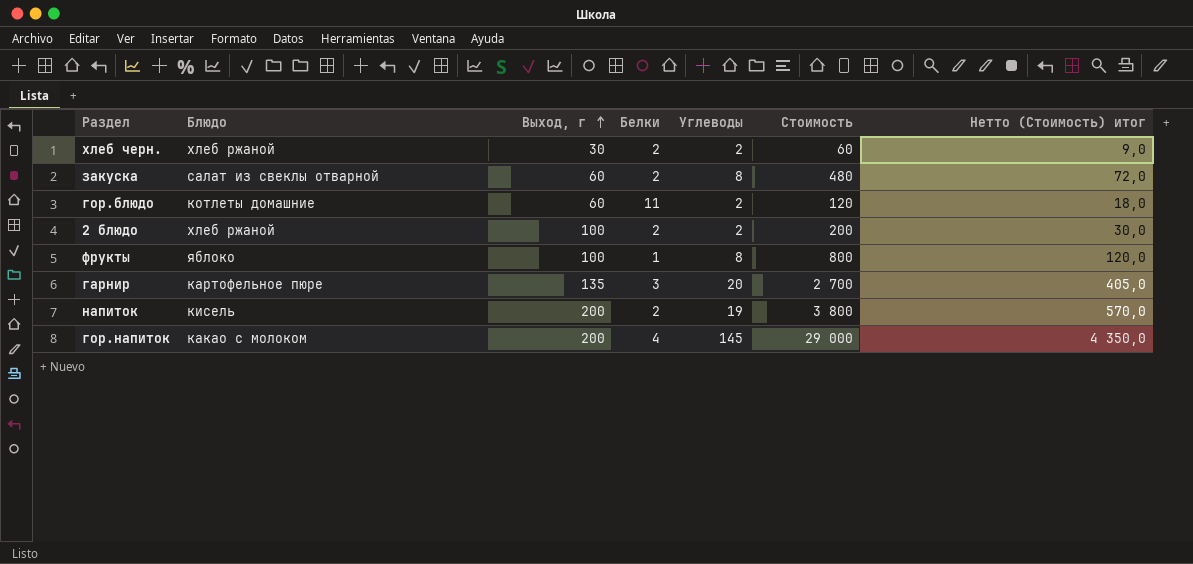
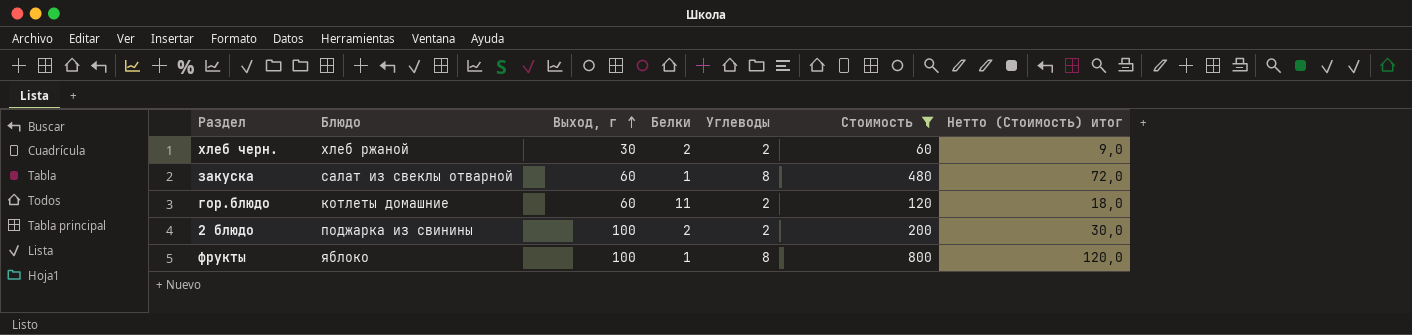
filter: none -> Стоимость <= 800
закуска | Белки: 2 -> 1
2 блюдо | Блюдо: хлеб ржаной -> поджарка из свинины

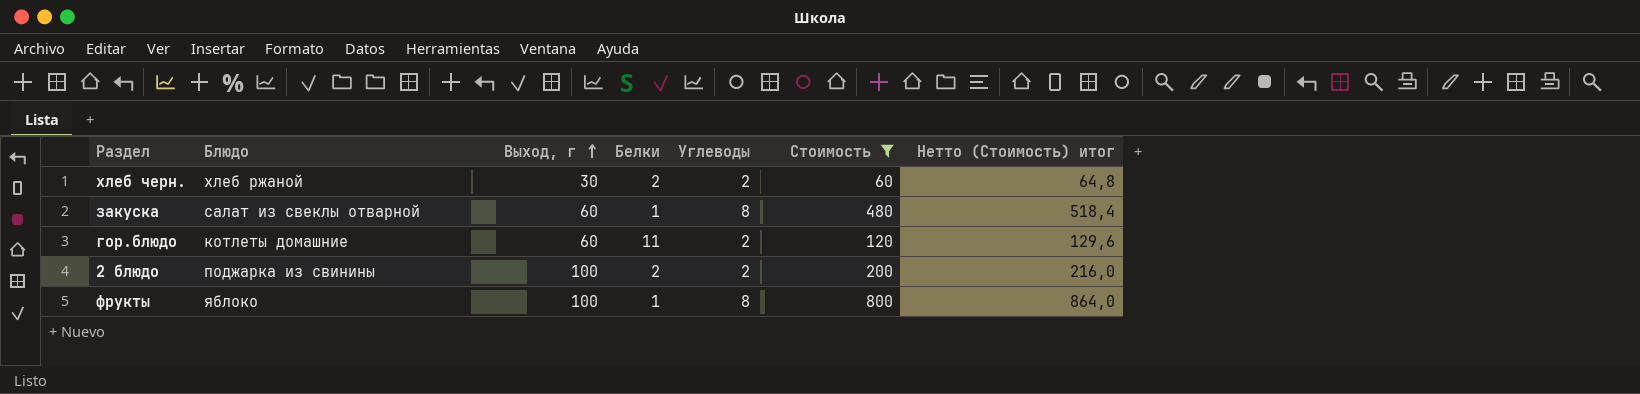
column Нетто (Стоимость) итог | formula: [Стоимость] * 0,15 -> [Стоимость] * 1,08

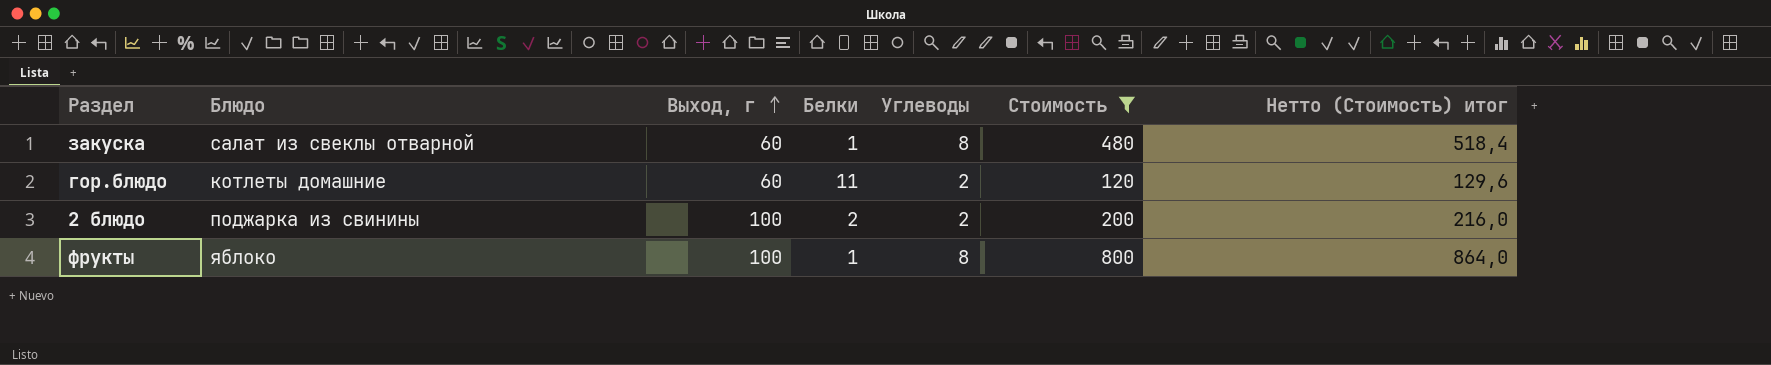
row хлеб черн.: хлеб ржаной | 30 | 2 | 2 | 60 | 64,8 -> none

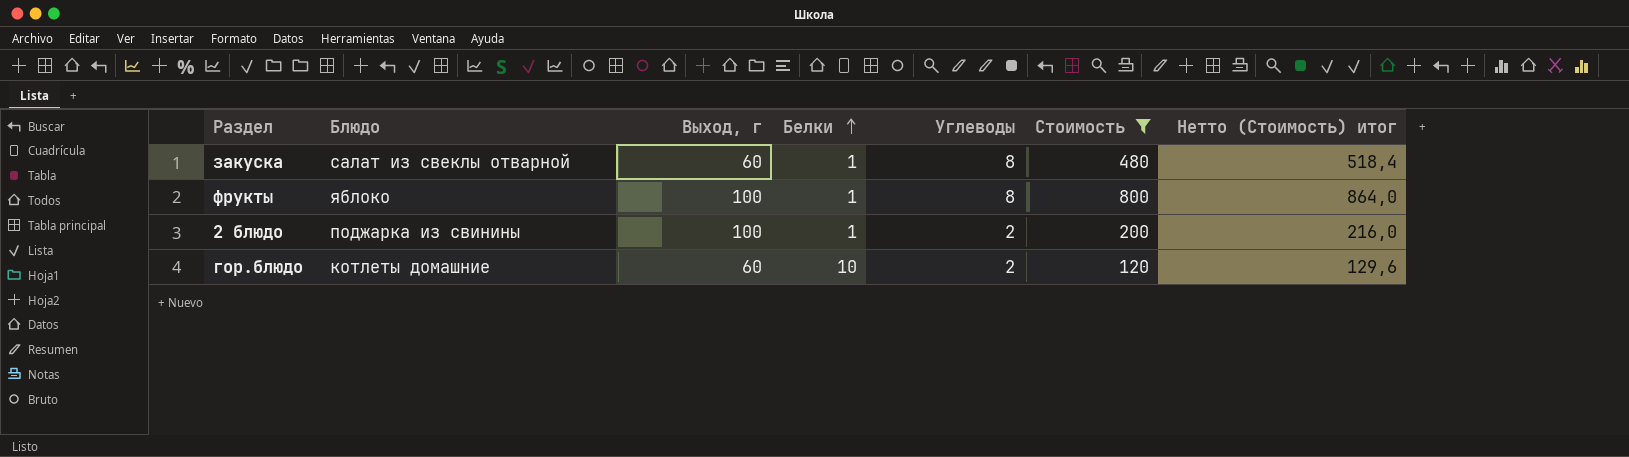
row order: Выход, г ascending -> Белки ascending
2 блюдо | Белки: 2 -> 1
гор.блюдо | Белки: 11 -> 10

